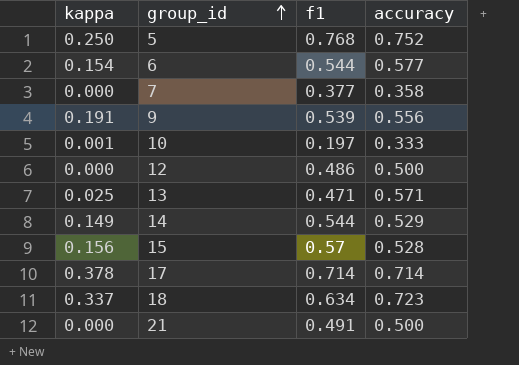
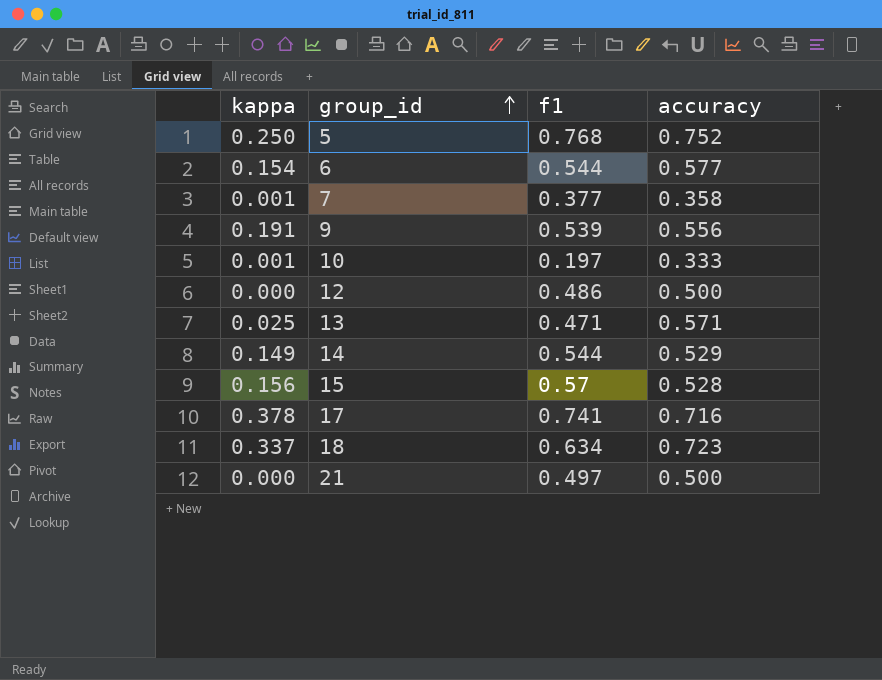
7 | kappa: 0.000 -> 0.001
17 | f1: 0.714 -> 0.741
17 | accuracy: 0.714 -> 0.716
21 | f1: 0.491 -> 0.497

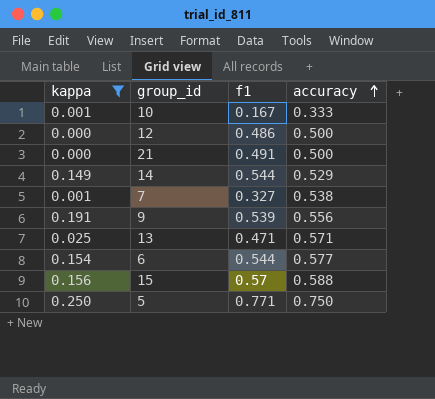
filter: none -> kappa <= 0.250
row order: group_id ascending -> accuracy ascending
10 | f1: 0.197 -> 0.167
21 | f1: 0.497 -> 0.491
7 | f1: 0.377 -> 0.327
7 | accuracy: 0.358 -> 0.538
15 | accuracy: 0.528 -> 0.588
5 | f1: 0.768 -> 0.771
5 | accuracy: 0.752 -> 0.750

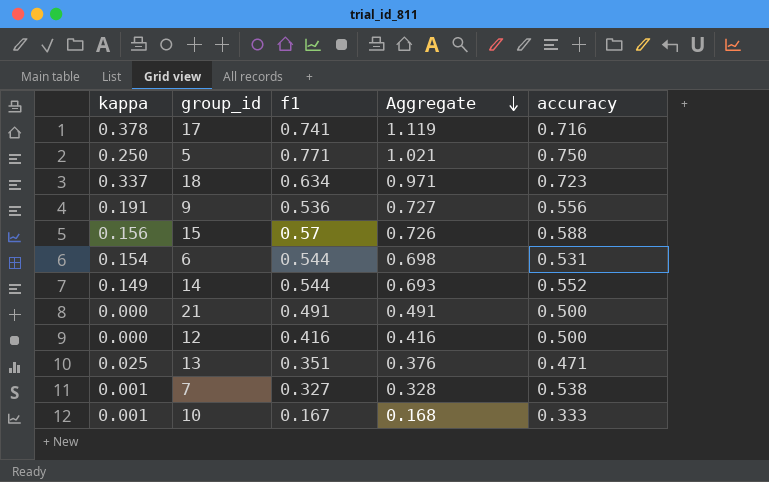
filter: kappa <= 0.250 -> none
row order: accuracy ascending -> Aggregate descending
column Aggregate | formula: none -> [kappa] + [f1]
9 | f1: 0.539 -> 0.536
6 | accuracy: 0.577 -> 0.531
14 | accuracy: 0.529 -> 0.552
12 | f1: 0.486 -> 0.416
13 | f1: 0.471 -> 0.351
13 | accuracy: 0.571 -> 0.471

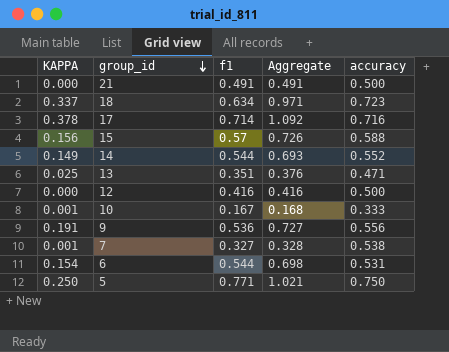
row order: Aggregate descending -> group_id descending
column name: kappa -> KAPPA
17 | f1: 0.741 -> 0.714
17 | Aggregate: 1.119 -> 1.092

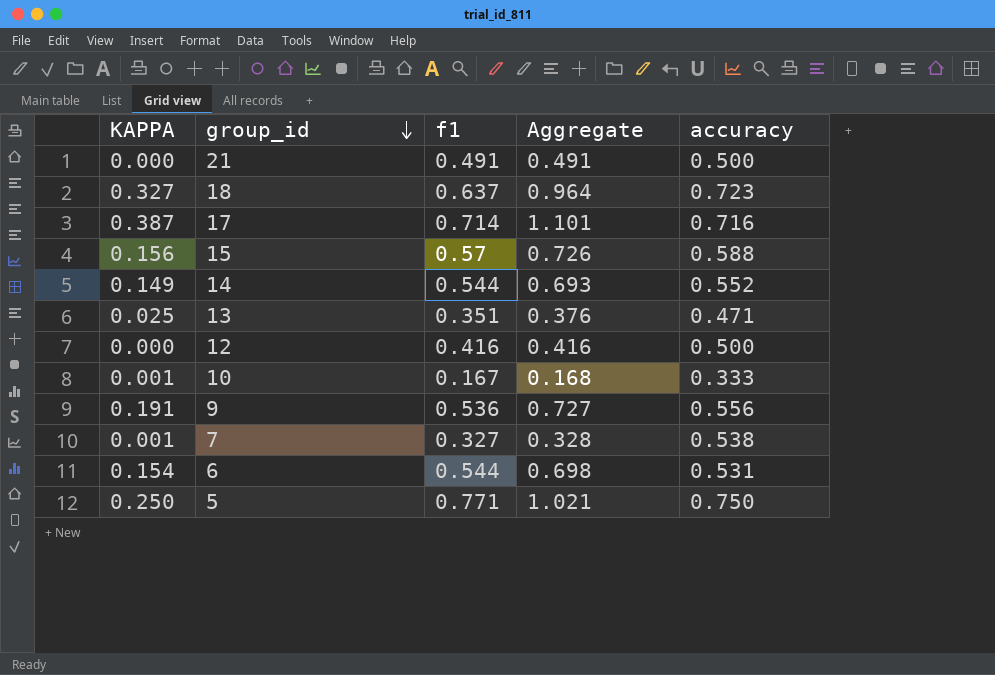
18 | KAPPA: 0.337 -> 0.327
18 | f1: 0.634 -> 0.637
18 | Aggregate: 0.971 -> 0.964
17 | KAPPA: 0.378 -> 0.387
17 | Aggregate: 1.092 -> 1.101

